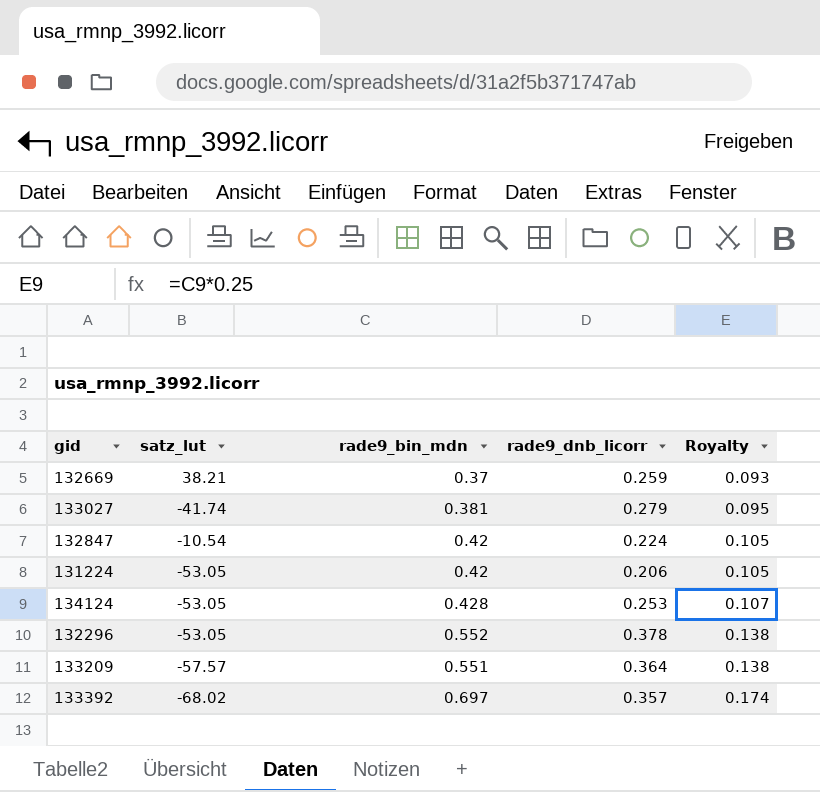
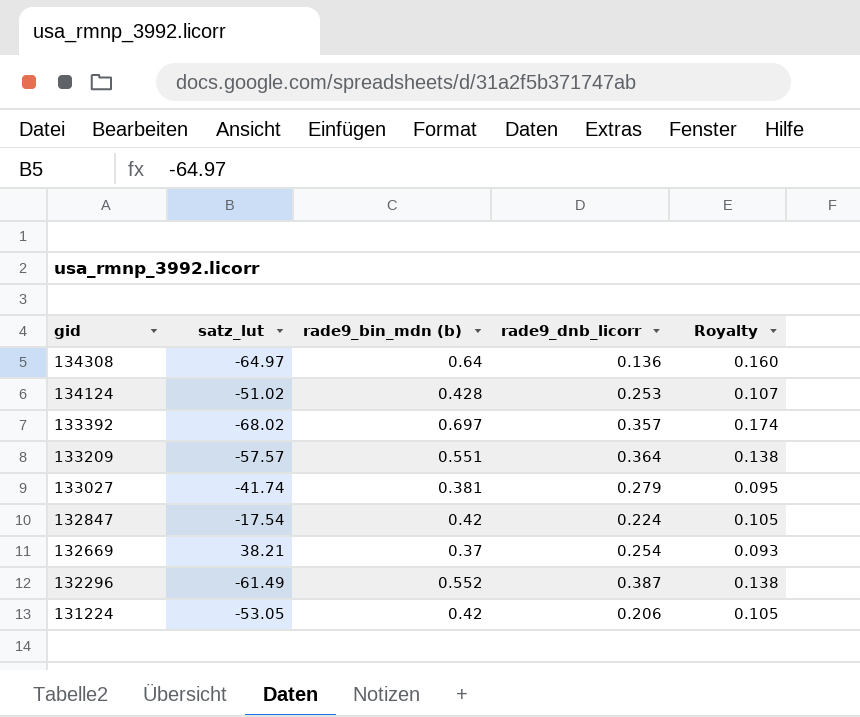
row order: Royalty ascending -> gid descending
column name: rade9_bin_mdn -> rade9_bin_mdn (b)
row 134308: none -> -64.97 | 0.64 | 0.136 | 0.160
134124 | satz_lut: -53.05 -> -51.02
132847 | satz_lut: -10.54 -> -17.54
132669 | rade9_dnb_licorr: 0.259 -> 0.254
132296 | satz_lut: -53.05 -> -61.49
132296 | rade9_dnb_licorr: 0.378 -> 0.387

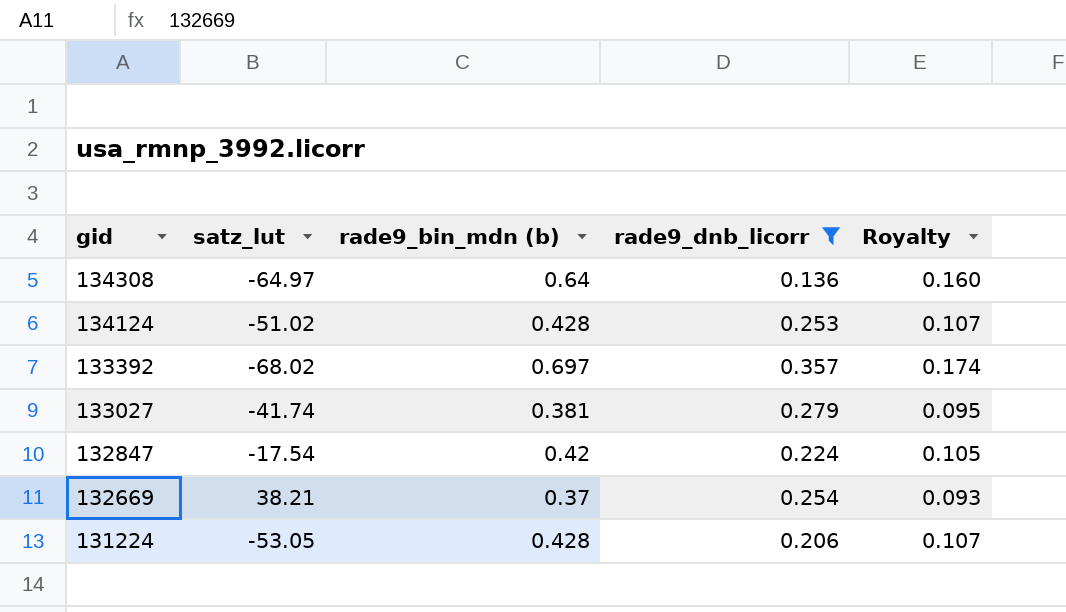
filter: none -> rade9_dnb_licorr <= 0.357
131224 | rade9_bin_mdn (b): 0.42 -> 0.428
131224 | Royalty: 0.105 -> 0.107

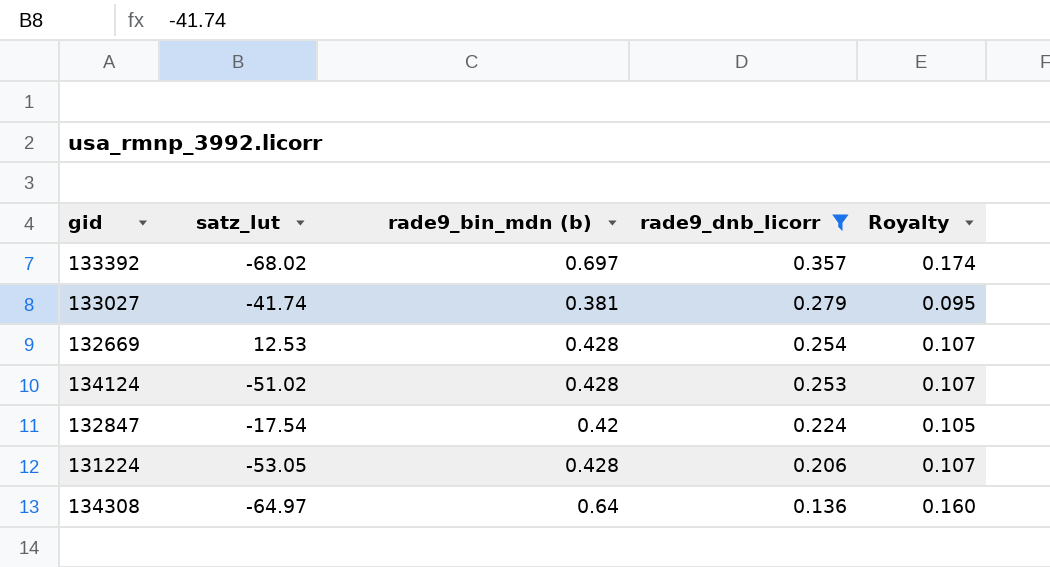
row order: gid descending -> rade9_dnb_licorr descending
132669 | satz_lut: 38.21 -> 12.53
132669 | rade9_bin_mdn (b): 0.37 -> 0.428
132669 | Royalty: 0.093 -> 0.107

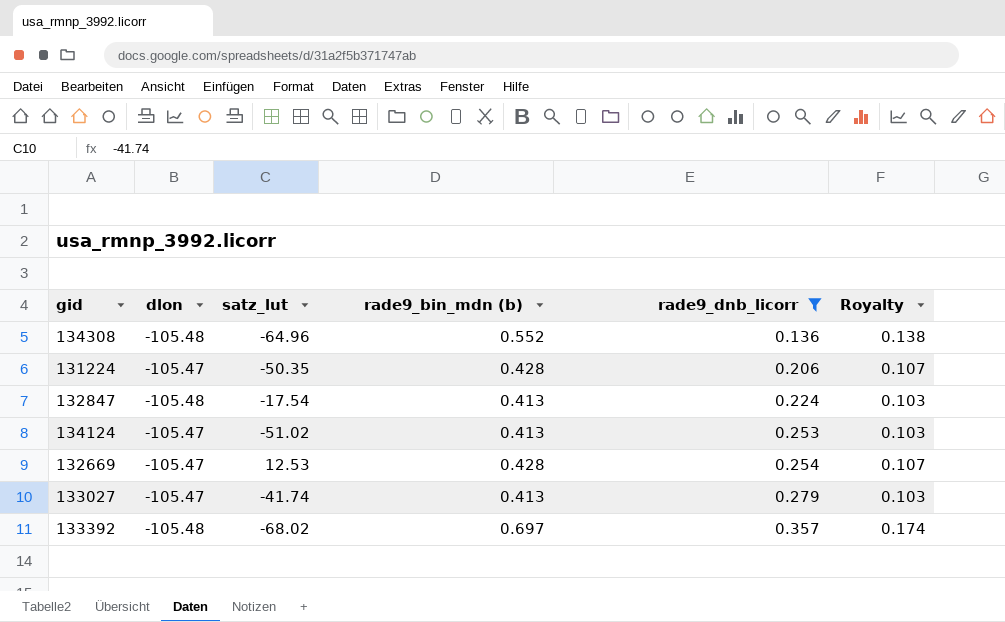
row order: rade9_dnb_licorr descending -> rade9_dnb_licorr ascending
column dlon | position: none -> 2
134308 | satz_lut: -64.97 -> -64.96
134308 | rade9_bin_mdn (b): 0.64 -> 0.552
134308 | Royalty: 0.160 -> 0.138
131224 | satz_lut: -53.05 -> -50.35
132847 | rade9_bin_mdn (b): 0.42 -> 0.413
132847 | Royalty: 0.105 -> 0.103
134124 | rade9_bin_mdn (b): 0.428 -> 0.413
134124 | Royalty: 0.107 -> 0.103
133027 | rade9_bin_mdn (b): 0.381 -> 0.413
133027 | Royalty: 0.095 -> 0.103

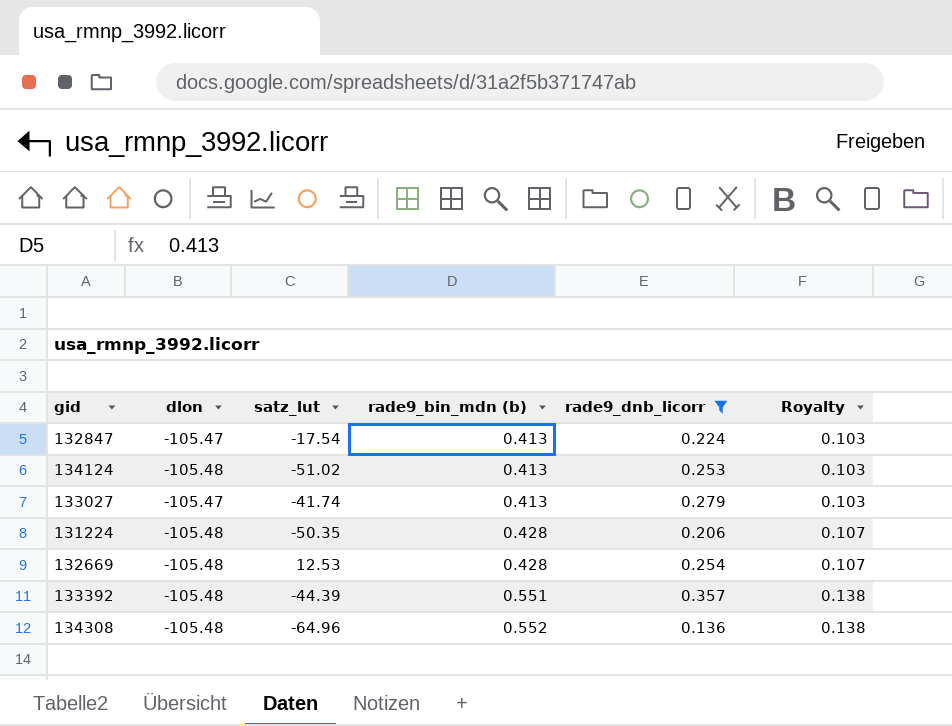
row order: rade9_dnb_licorr ascending -> rade9_bin_mdn (b) ascending
132847 | dlon: -105.48 -> -105.47
134124 | dlon: -105.47 -> -105.48
131224 | dlon: -105.47 -> -105.48
132669 | dlon: -105.47 -> -105.48
133392 | satz_lut: -68.02 -> -44.39
133392 | rade9_bin_mdn (b): 0.697 -> 0.551
133392 | Royalty: 0.174 -> 0.138

